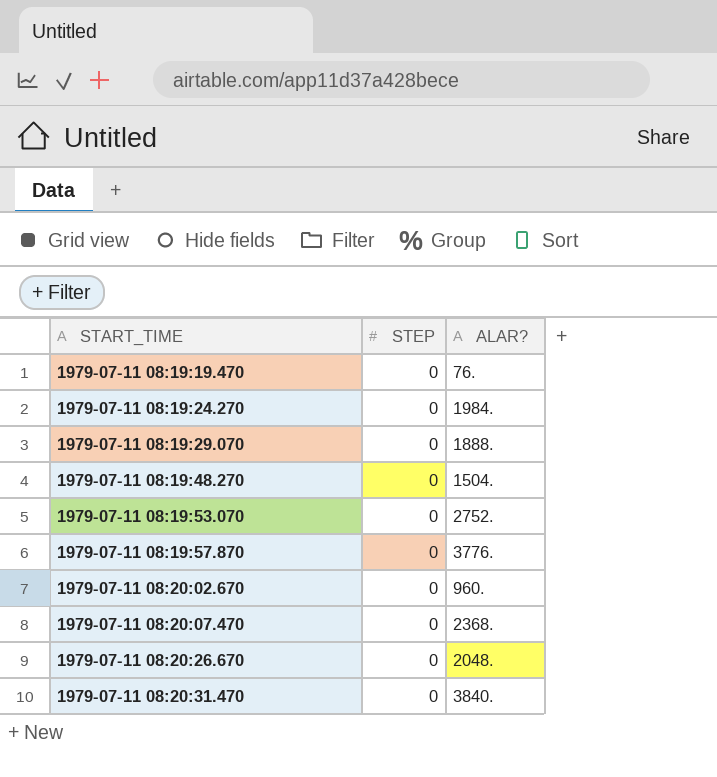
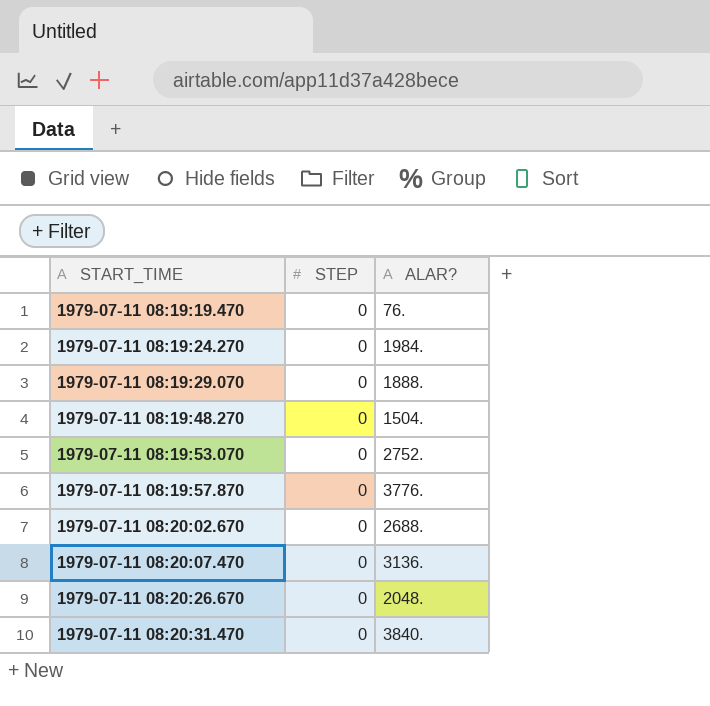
1979-07-11 08:20:02.670 | ALAR?: 960. -> 2688.
1979-07-11 08:20:07.470 | ALAR?: 2368. -> 3136.

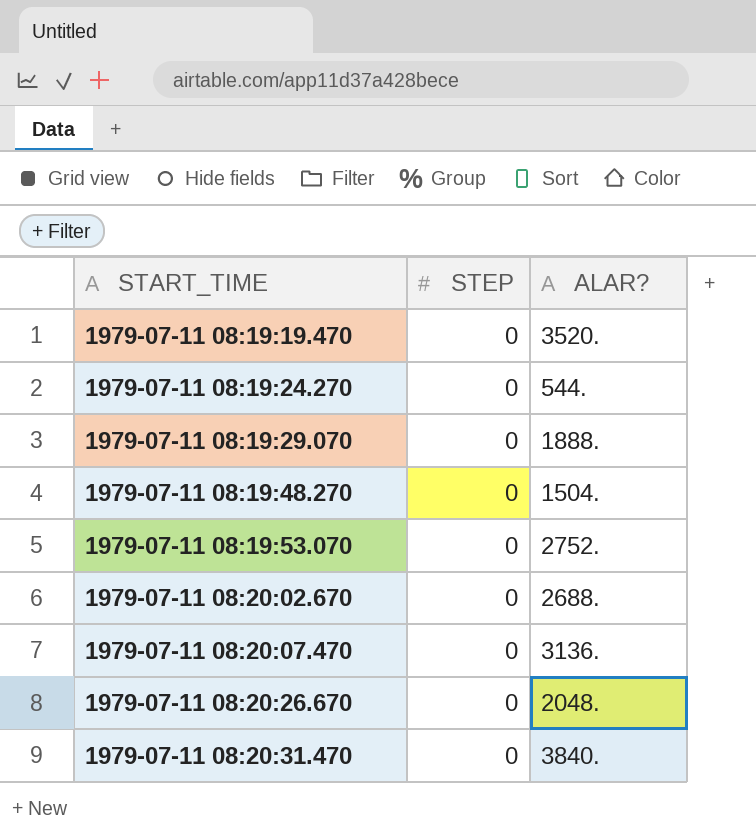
row 1979-07-11 08:19:57.870: 0 | 3776. -> none
1979-07-11 08:19:19.470 | ALAR?: 76. -> 3520.
1979-07-11 08:19:24.270 | ALAR?: 1984. -> 544.

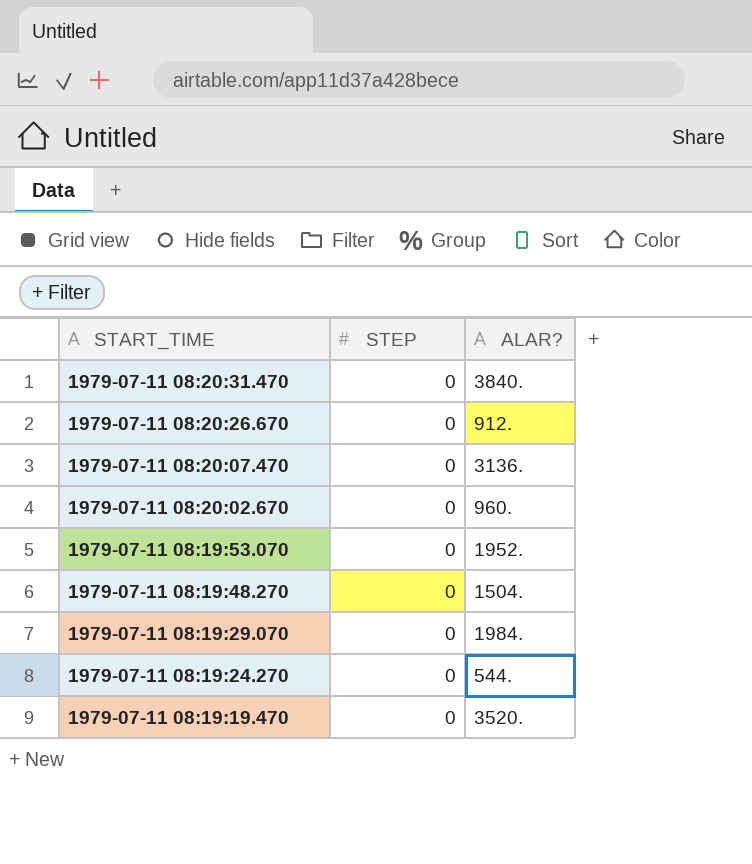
row order: START_TIME ascending -> START_TIME descending
1979-07-11 08:20:26.670 | ALAR?: 2048. -> 912.
1979-07-11 08:20:02.670 | ALAR?: 2688. -> 960.
1979-07-11 08:19:53.070 | ALAR?: 2752. -> 1952.
1979-07-11 08:19:29.070 | ALAR?: 1888. -> 1984.

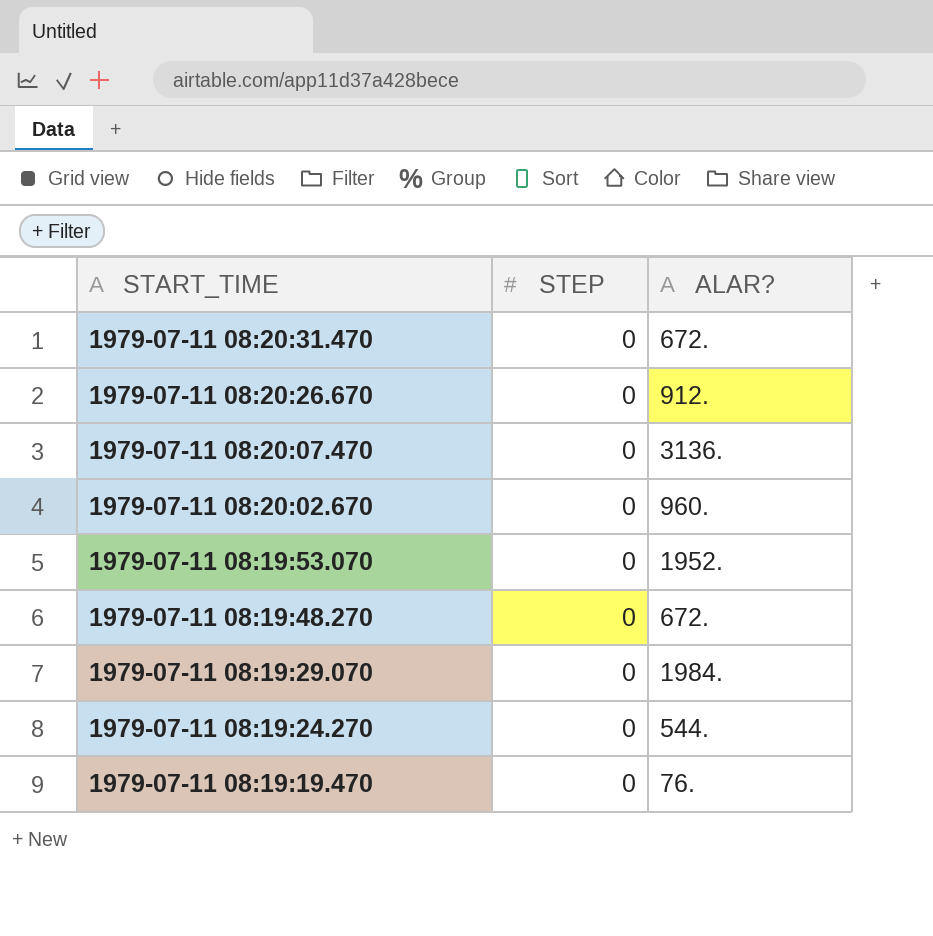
1979-07-11 08:20:31.470 | ALAR?: 3840. -> 672.
1979-07-11 08:19:48.270 | ALAR?: 1504. -> 672.
1979-07-11 08:19:19.470 | ALAR?: 3520. -> 76.

